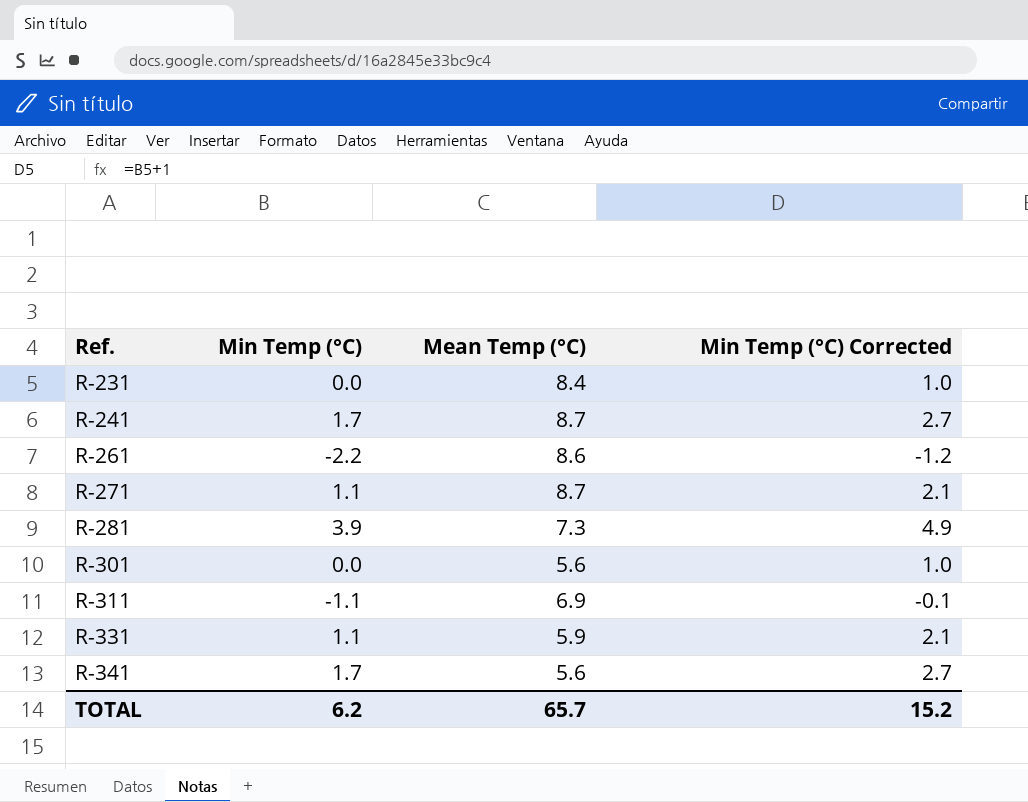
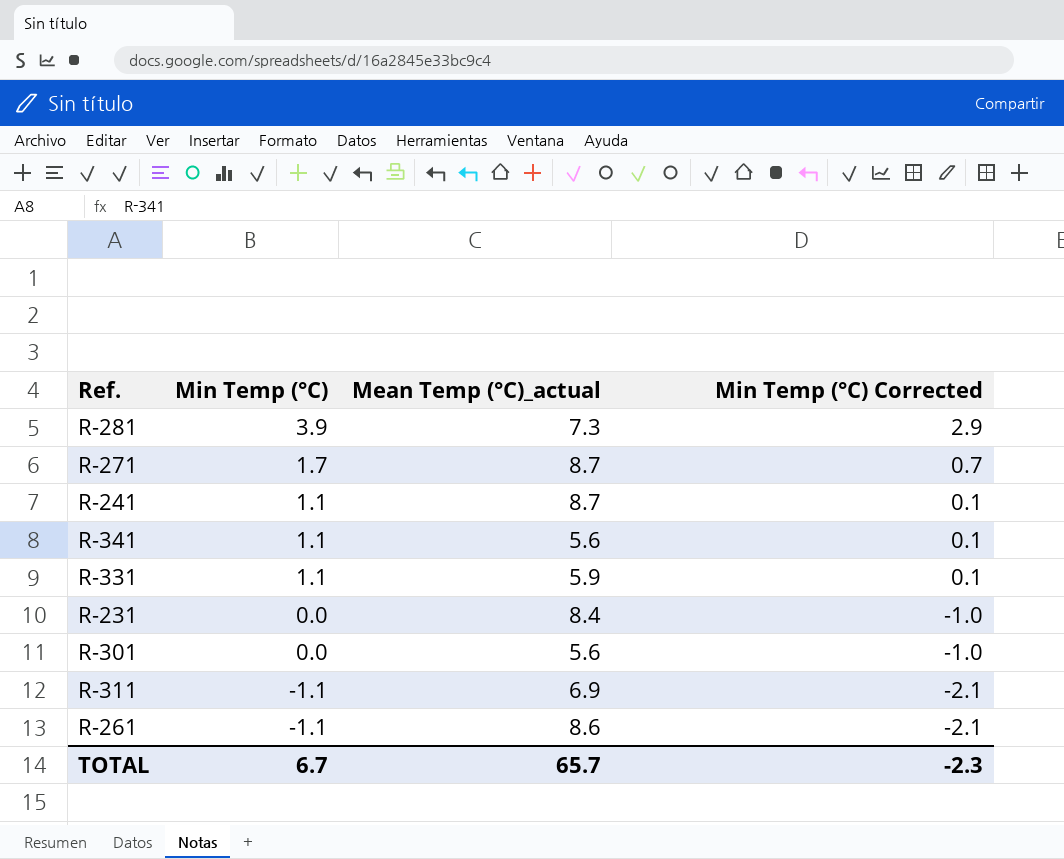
row order: Ref. ascending -> Min Temp (°C) descending
column name: Mean Temp (°C) -> Mean Temp (°C)_actual
column Min Temp (°C) Corrected | formula: [Min Temp (°C)] + 1 -> [Min Temp (°C)] - 1
R-271 | Min Temp (°C): 1.1 -> 1.7
R-241 | Min Temp (°C): 1.7 -> 1.1
R-341 | Min Temp (°C): 1.7 -> 1.1
R-261 | Min Temp (°C): -2.2 -> -1.1
TOTAL | Min Temp (°C): 6.2 -> 6.7
TOTAL | Min Temp (°C) Corrected: 15.2 -> -2.3

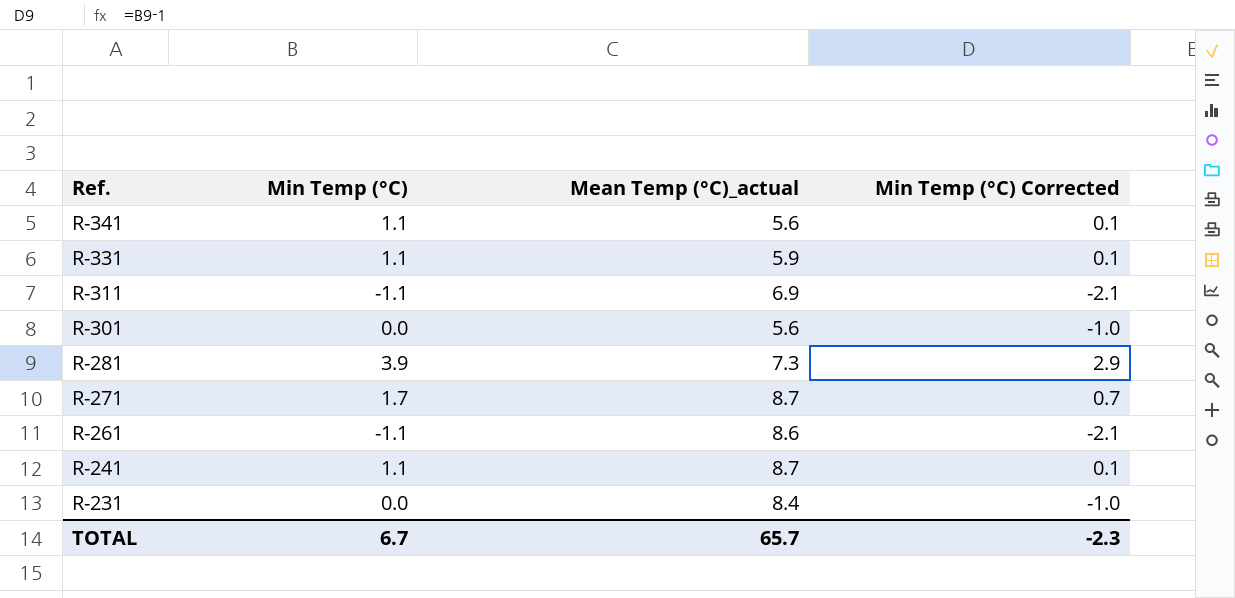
row order: Min Temp (°C) descending -> Ref. descending

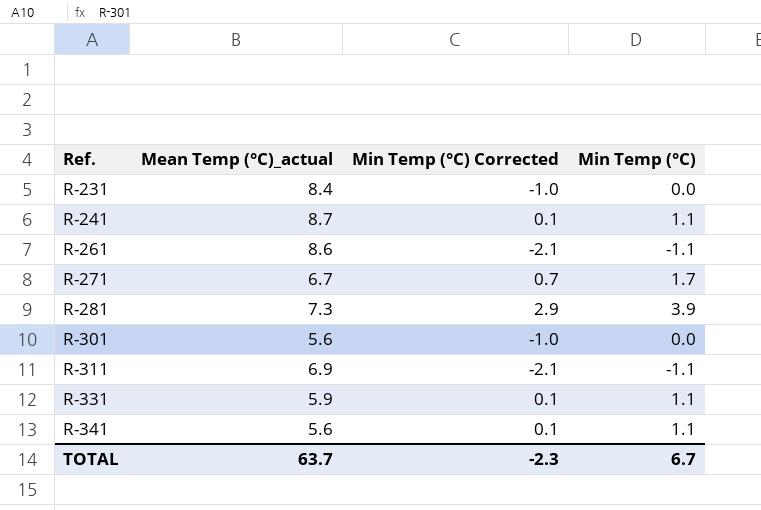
row order: Ref. descending -> Ref. ascending
column Min Temp (°C) | position: 2 -> 4
R-271 | Mean Temp (°C)_actual: 8.7 -> 6.7
TOTAL | Mean Temp (°C)_actual: 65.7 -> 63.7

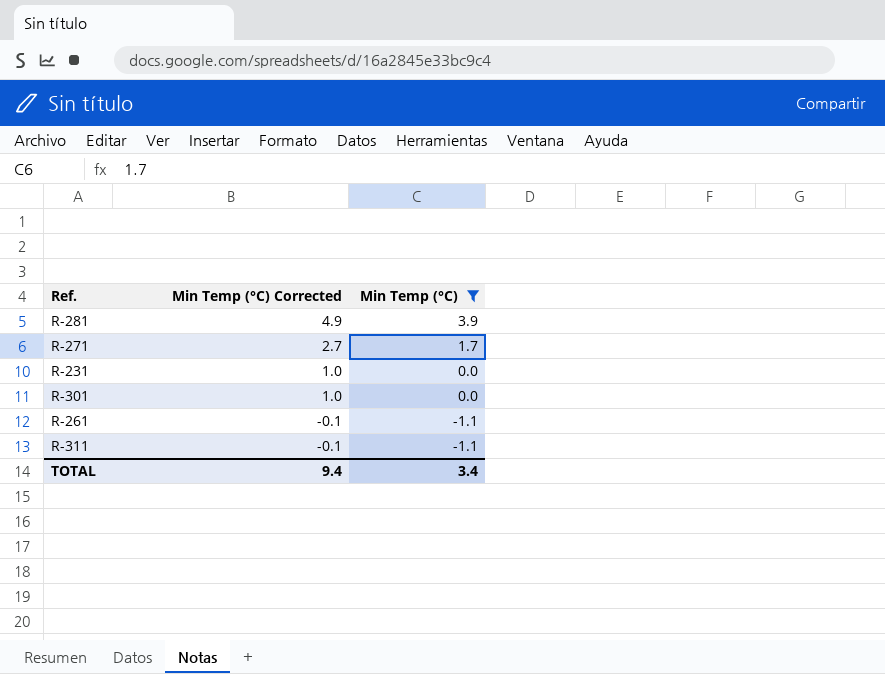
filter: none -> Min Temp (°C) != 1.1
row order: Ref. ascending -> Min Temp (°C) Corrected descending
column Mean Temp (°C)_actual | position: 2 -> none
column Min Temp (°C) Corrected | formula: [Min Temp (°C)] - 1 -> [Min Temp (°C)] + 1
TOTAL | Min Temp (°C) Corrected: -2.3 -> 9.4
TOTAL | Min Temp (°C): 6.7 -> 3.4

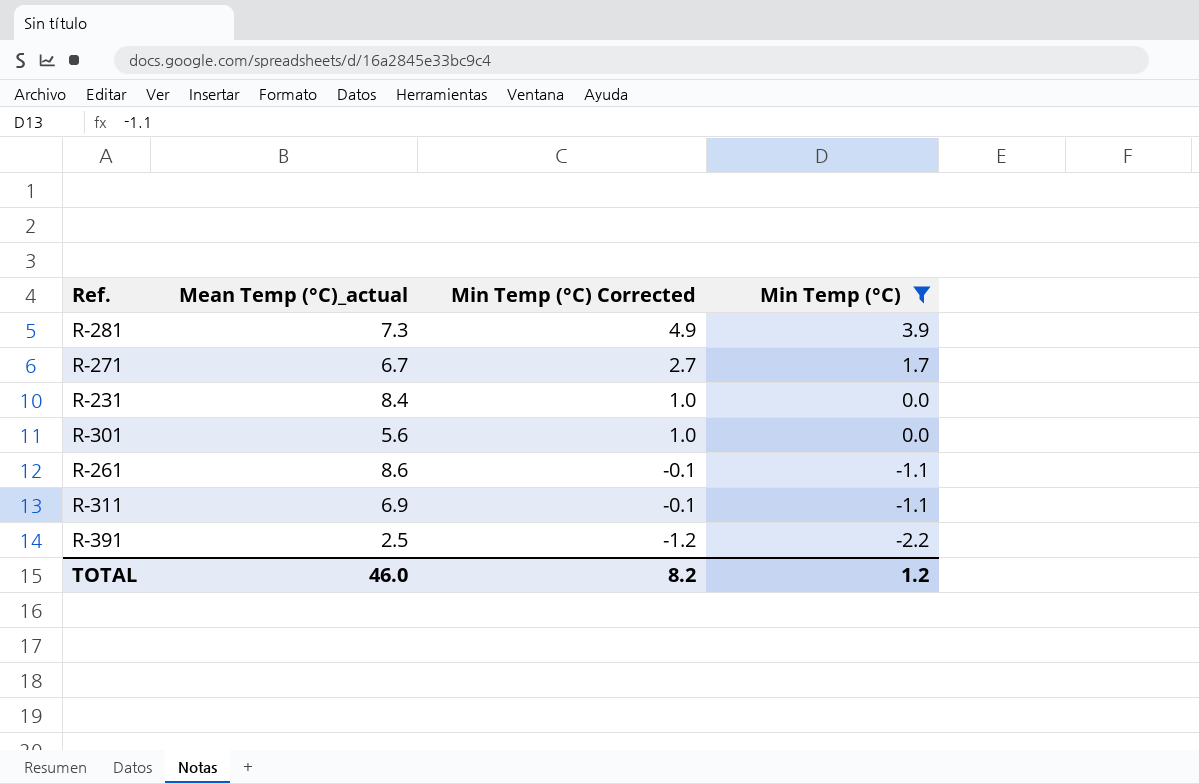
column Mean Temp (°C)_actual | position: none -> 2
row R-391: none -> 2.5 | -1.2 | -2.2
TOTAL | Min Temp (°C) Corrected: 9.4 -> 8.2
TOTAL | Min Temp (°C): 3.4 -> 1.2

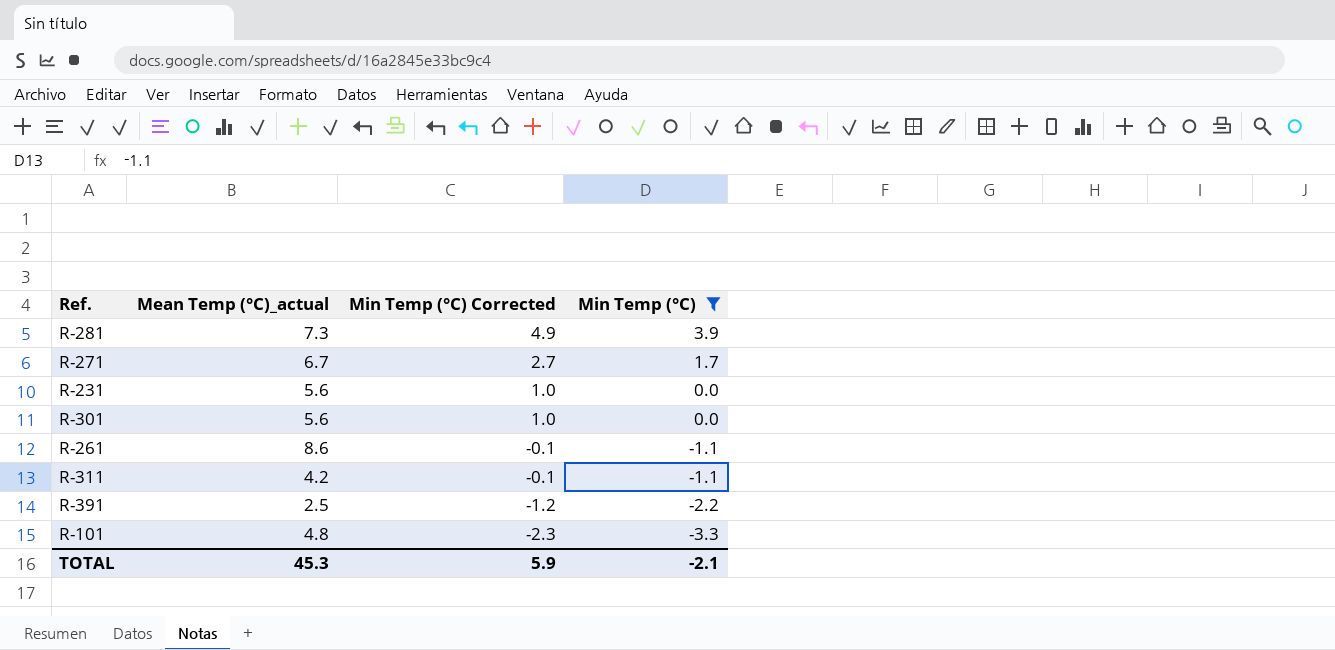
R-231 | Mean Temp (°C)_actual: 8.4 -> 5.6
R-311 | Mean Temp (°C)_actual: 6.9 -> 4.2
row R-101: none -> 4.8 | -2.3 | -3.3
TOTAL | Mean Temp (°C)_actual: 46.0 -> 45.3
TOTAL | Min Temp (°C) Corrected: 8.2 -> 5.9
TOTAL | Min Temp (°C): 1.2 -> -2.1

